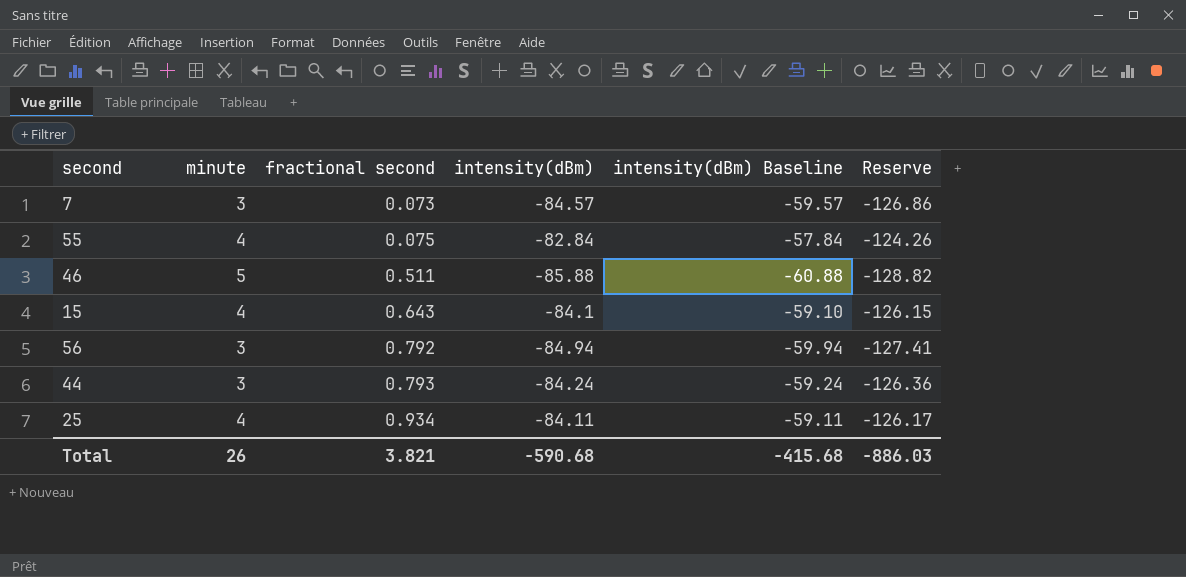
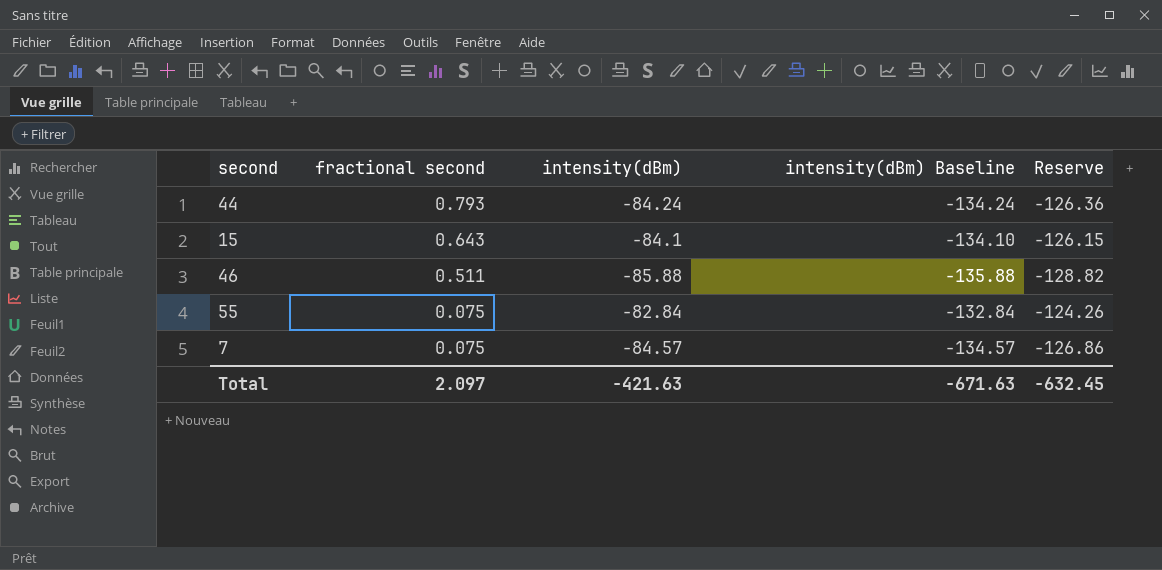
row order: fractional second ascending -> fractional second descending
column minute | position: 2 -> none
column intensity(dBm) Baseline | formula: [intensity(dBm)] + 25 -> [intensity(dBm)] - 50
row 56: 3 | 0.792 | -84.94 | -59.94 | -127.41 -> none
row 25: 4 | 0.934 | -84.11 | -59.11 | -126.17 -> none
7 | fractional second: 0.073 -> 0.075
Total | fractional second: 3.821 -> 2.097
Total | intensity(dBm): -590.68 -> -421.63
Total | intensity(dBm) Baseline: -415.68 -> -671.63
Total | Reserve: -886.03 -> -632.45

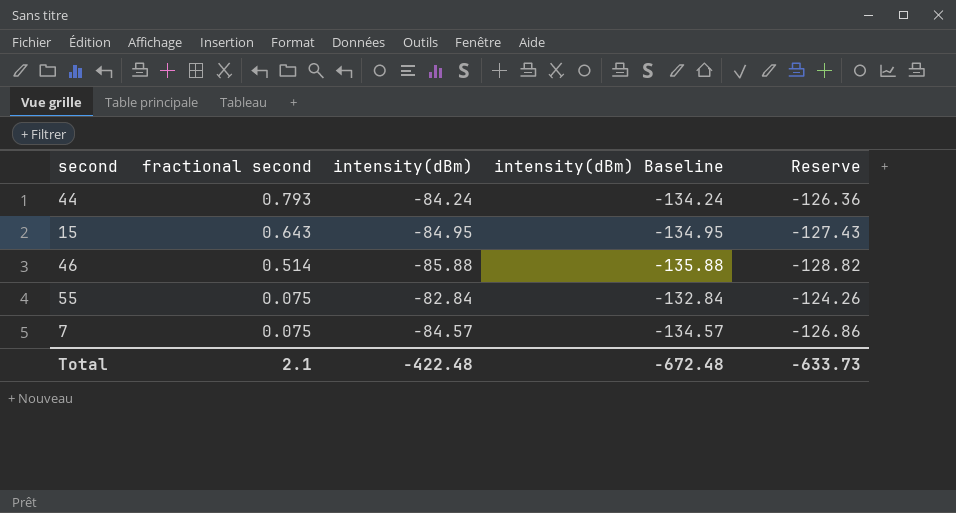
15 | intensity(dBm): -84.1 -> -84.95
15 | intensity(dBm) Baseline: -134.10 -> -134.95
15 | Reserve: -126.15 -> -127.43
46 | fractional second: 0.511 -> 0.514
Total | fractional second: 2.097 -> 2.1
Total | intensity(dBm): -421.63 -> -422.48
Total | intensity(dBm) Baseline: -671.63 -> -672.48
Total | Reserve: -632.45 -> -633.73

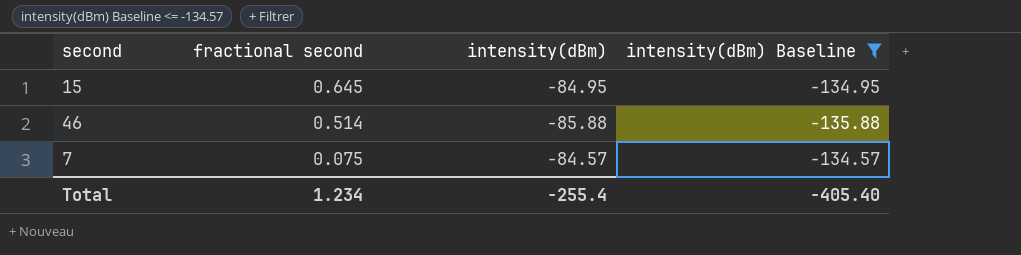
filter: none -> intensity(dBm) Baseline <= -134.57
column Reserve | formula: [intensity(dBm)] * 1.5 -> none
15 | fractional second: 0.643 -> 0.645
Total | fractional second: 2.1 -> 1.234
Total | intensity(dBm): -422.48 -> -255.4
Total | intensity(dBm) Baseline: -672.48 -> -405.40

